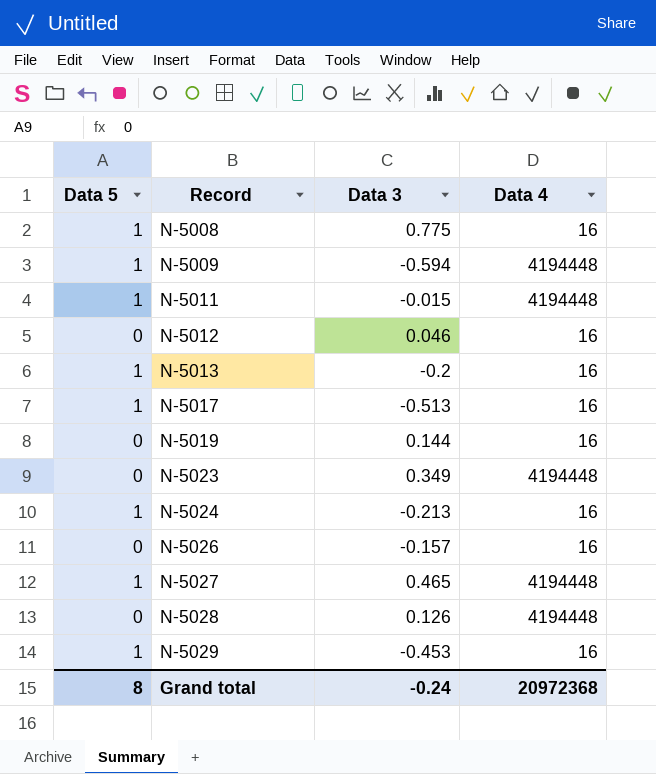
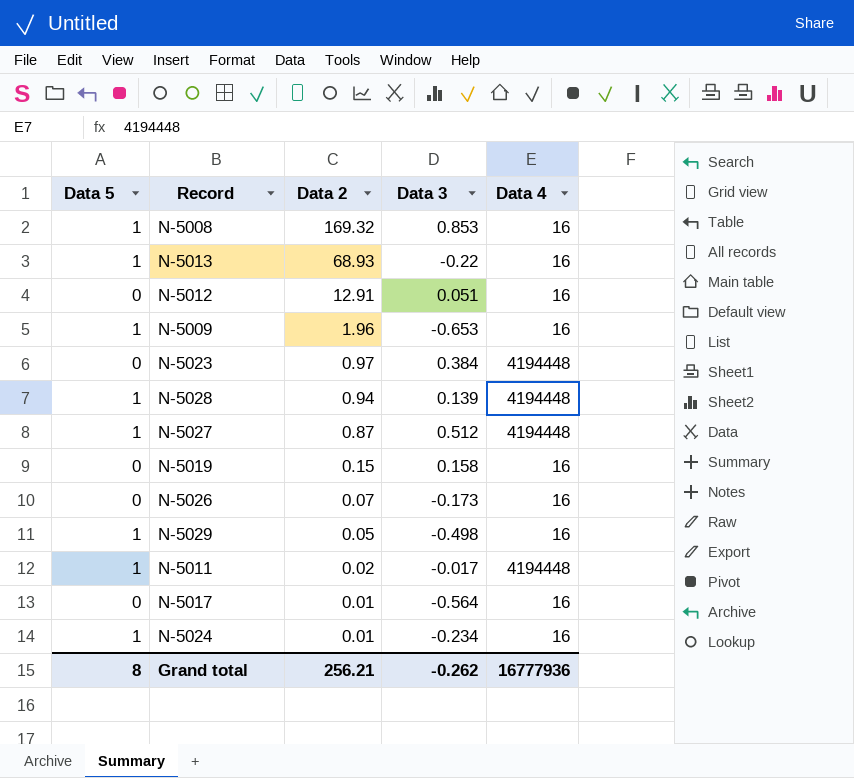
row order: Record ascending -> Data 2 descending
column Data 2 | position: none -> 3
N-5008 | Data 3: 0.775 -> 0.853
N-5013 | Data 3: -0.2 -> -0.22
N-5012 | Data 3: 0.046 -> 0.051
N-5009 | Data 3: -0.594 -> -0.653
N-5009 | Data 4: 4194448 -> 16
N-5023 | Data 3: 0.349 -> 0.384
N-5028 | Data 5: 0 -> 1
N-5028 | Data 3: 0.126 -> 0.139
N-5027 | Data 3: 0.465 -> 0.512
N-5019 | Data 3: 0.144 -> 0.158
N-5026 | Data 3: -0.157 -> -0.173
N-5029 | Data 3: -0.453 -> -0.498
N-5011 | Data 3: -0.015 -> -0.017
N-5017 | Data 5: 1 -> 0
N-5017 | Data 3: -0.513 -> -0.564
N-5024 | Data 3: -0.213 -> -0.234
Grand total | Data 3: -0.24 -> -0.262
Grand total | Data 4: 20972368 -> 16777936

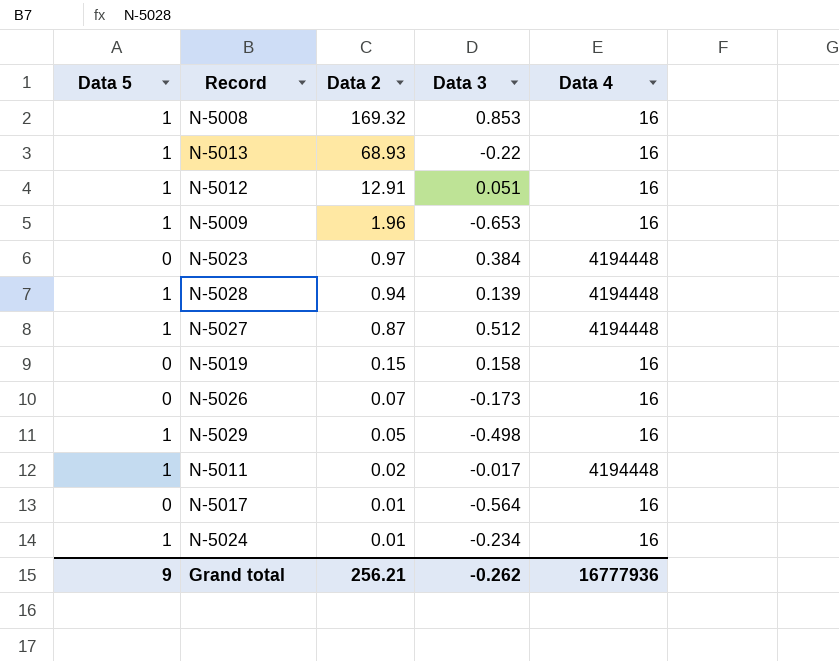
N-5012 | Data 5: 0 -> 1
Grand total | Data 5: 8 -> 9

